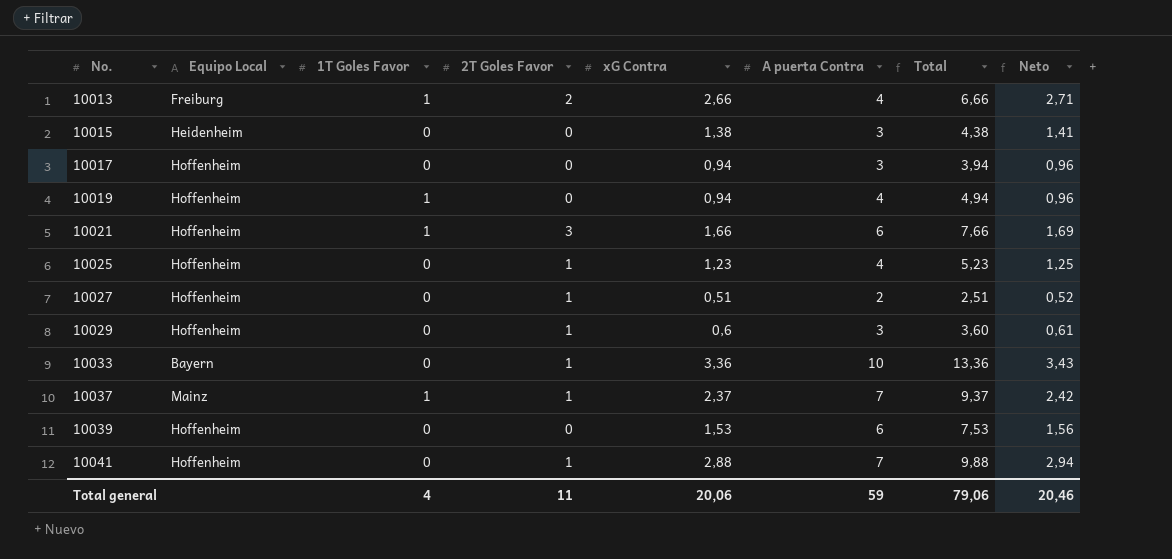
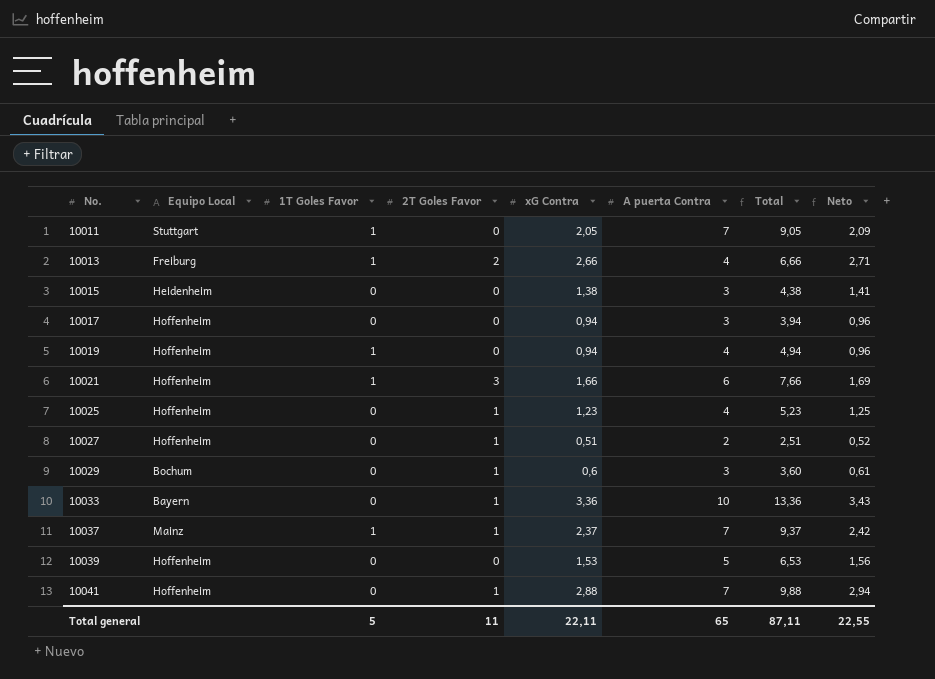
row 10011: none -> Stuttgart | 1 | 0 | 2,05 | 7 | 9,05 | 2,09
10029 | Equipo Local: Hoffenheim -> Bochum
10039 | A puerta Contra: 6 -> 5
10039 | Total: 7,53 -> 6,53
Total general | 1T Goles Favor: 4 -> 5
Total general | xG Contra: 20,06 -> 22,11
Total general | A puerta Contra: 59 -> 65
Total general | Total: 79,06 -> 87,11
Total general | Neto: 20,46 -> 22,55

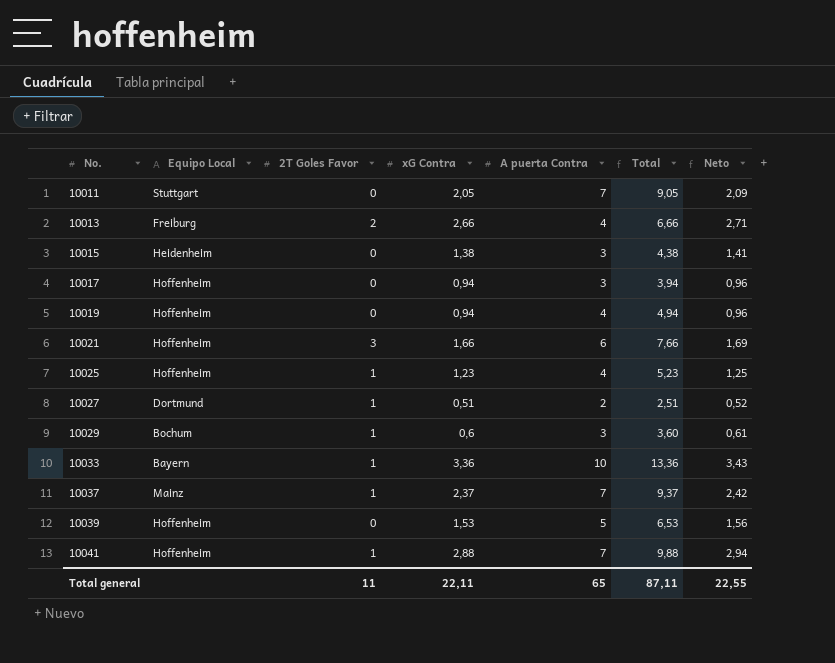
column 1T Goles Favor | position: 3 -> none
10027 | Equipo Local: Hoffenheim -> Dortmund

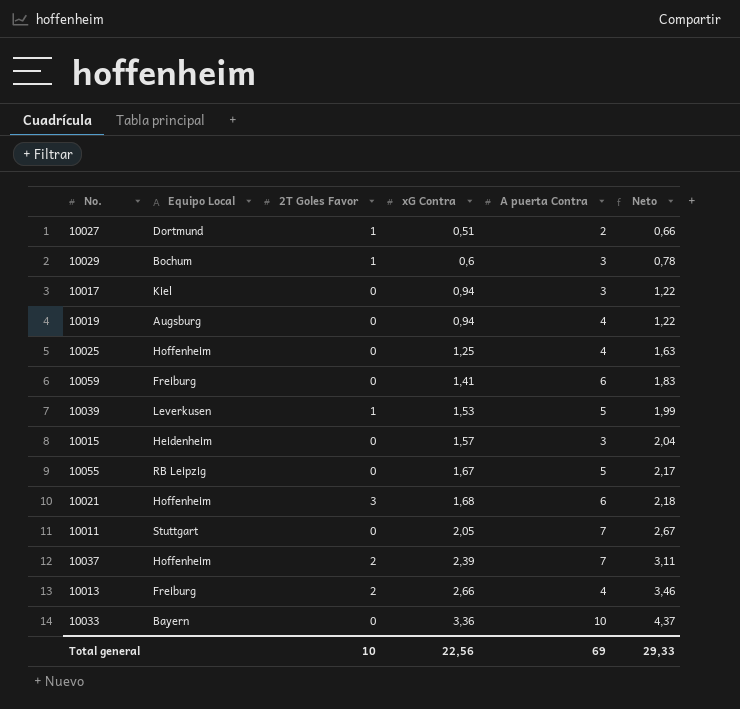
row order: No. ascending -> xG Contra ascending
column Total | formula: [xG Contra] + [A puerta Contra] -> none
column Neto | formula: [xG Contra] * 1,02 -> [xG Contra] * 1,3
row 10041: Hoffenheim | 1 | 2,88 | 7 | 9,88 | 2,94 -> none
10017 | Equipo Local: Hoffenheim -> Kiel
10019 | Equipo Local: Hoffenheim -> Augsburg
10025 | 2T Goles Favor: 1 -> 0
10025 | xG Contra: 1,23 -> 1,25
row 10059: none -> Freiburg | 0 | 1,41 | 6 | 1,83
10039 | Equipo Local: Hoffenheim -> Leverkusen
10039 | 2T Goles Favor: 0 -> 1
10015 | xG Contra: 1,38 -> 1,57
row 10055: none -> RB Leipzig | 0 | 1,67 | 5 | 2,17
10021 | xG Contra: 1,66 -> 1,68
10037 | Equipo Local: Mainz -> Hoffenheim
10037 | 2T Goles Favor: 1 -> 2
10037 | xG Contra: 2,37 -> 2,39
10033 | 2T Goles Favor: 1 -> 0
Total general | 2T Goles Favor: 11 -> 10
Total general | xG Contra: 22,11 -> 22,56
Total general | A puerta Contra: 65 -> 69
Total general | Neto: 22,55 -> 29,33

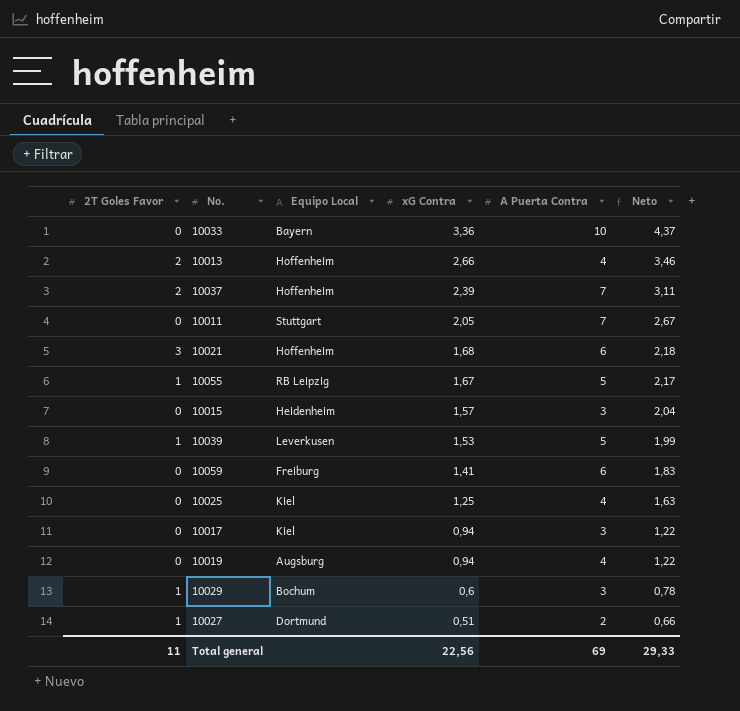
row order: xG Contra ascending -> xG Contra descending
column 2T Goles Favor | position: 3 -> 1
column name: A puerta Contra -> A Puerta Contra
10013 | Equipo Local: Freiburg -> Hoffenheim
10055 | 2T Goles Favor: 0 -> 1
10025 | Equipo Local: Hoffenheim -> Kiel
Total general | 2T Goles Favor: 10 -> 11

